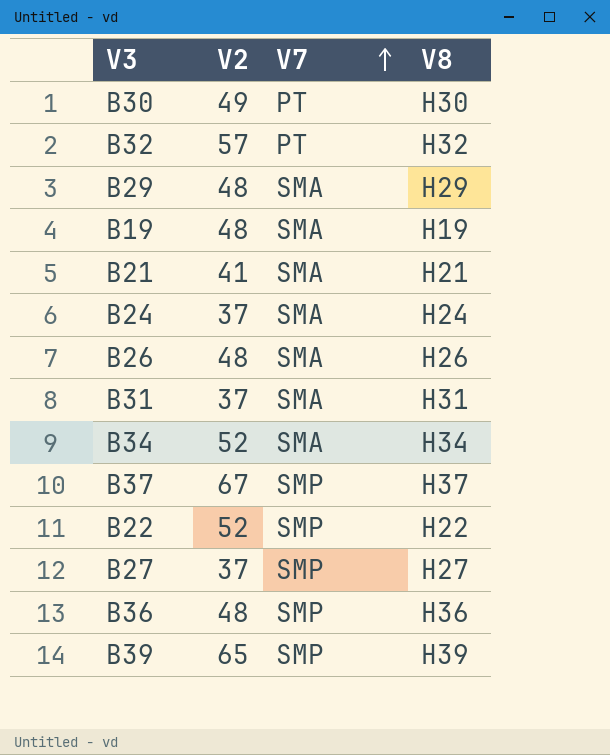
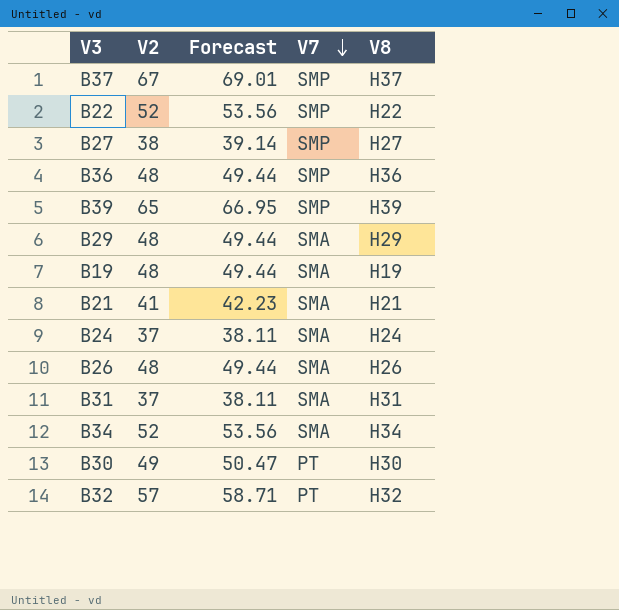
row order: V7 ascending -> V7 descending
column Forecast | formula: none -> [V2] * 1.03
B27 | V2: 37 -> 38

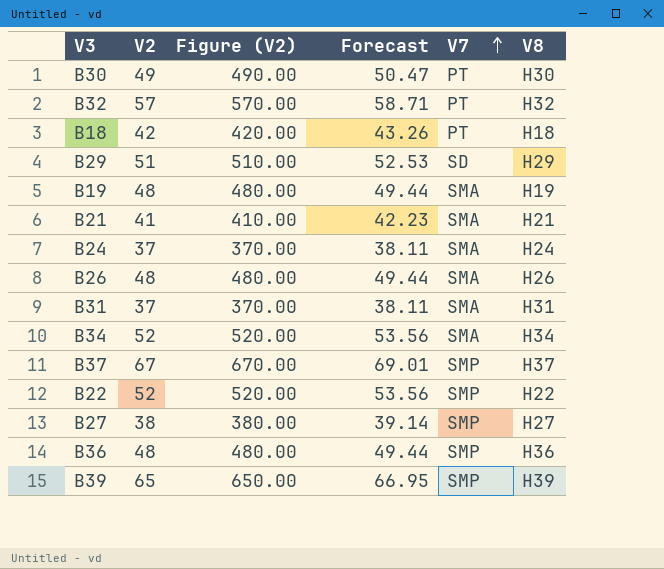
row order: V7 descending -> V7 ascending
column Figure (V2) | formula: none -> [V2] * 10
row B18: none -> 42 | 420.00 | 43.26 | PT | H18
B29 | V2: 48 -> 51
B29 | Forecast: 49.44 -> 52.53
B29 | V7: SMA -> SD

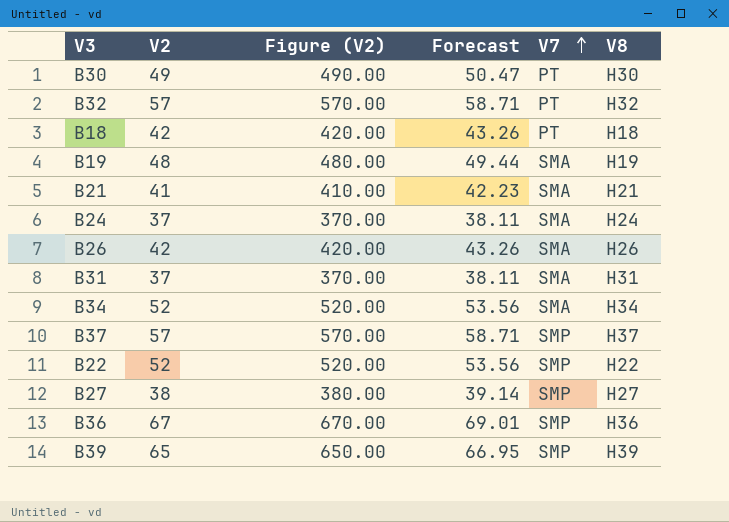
row B29: 51 | 510.00 | 52.53 | SD | H29 -> none
B26 | V2: 48 -> 42
B26 | Figure (V2): 480.00 -> 420.00
B26 | Forecast: 49.44 -> 43.26
B37 | V2: 67 -> 57
B37 | Figure (V2): 670.00 -> 570.00
B37 | Forecast: 69.01 -> 58.71
B36 | V2: 48 -> 67
B36 | Figure (V2): 480.00 -> 670.00
B36 | Forecast: 49.44 -> 69.01

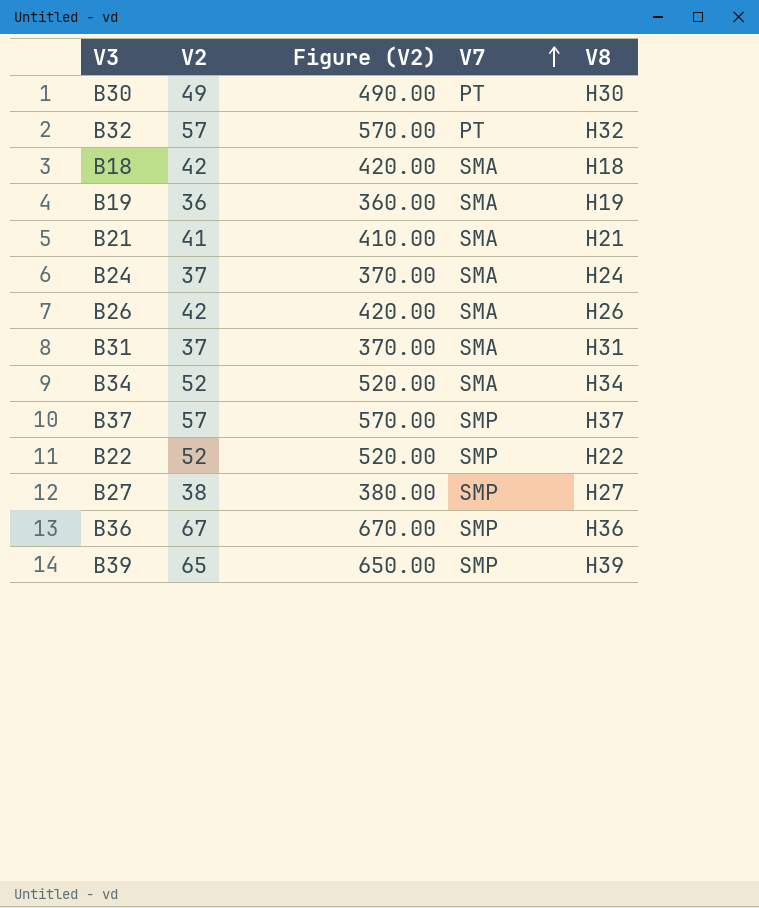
column Forecast | formula: [V2] * 1.03 -> none
B18 | V7: PT -> SMA
B19 | V2: 48 -> 36
B19 | Figure (V2): 480.00 -> 360.00

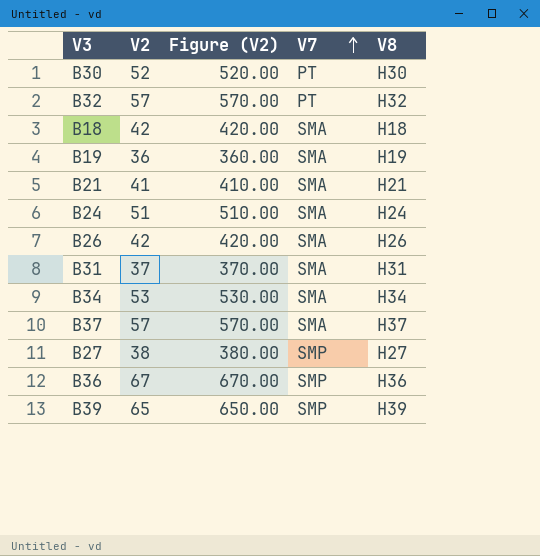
row B22: 52 | 520.00 | SMP | H22 -> none
B30 | V2: 49 -> 52
B30 | Figure (V2): 490.00 -> 520.00
B24 | V2: 37 -> 51
B24 | Figure (V2): 370.00 -> 510.00
B34 | V2: 52 -> 53
B34 | Figure (V2): 520.00 -> 530.00
B37 | V7: SMP -> SMA

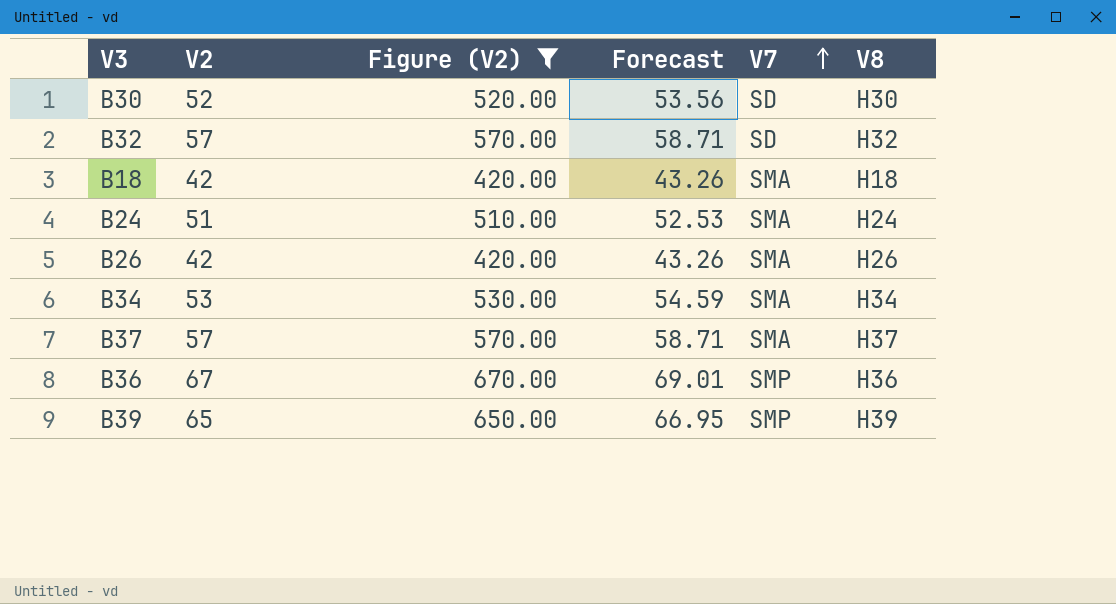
filter: none -> Figure (V2) >= 420.00
column Forecast | formula: none -> [V2] * 1.03
B30 | V7: PT -> SD
B32 | V7: PT -> SD

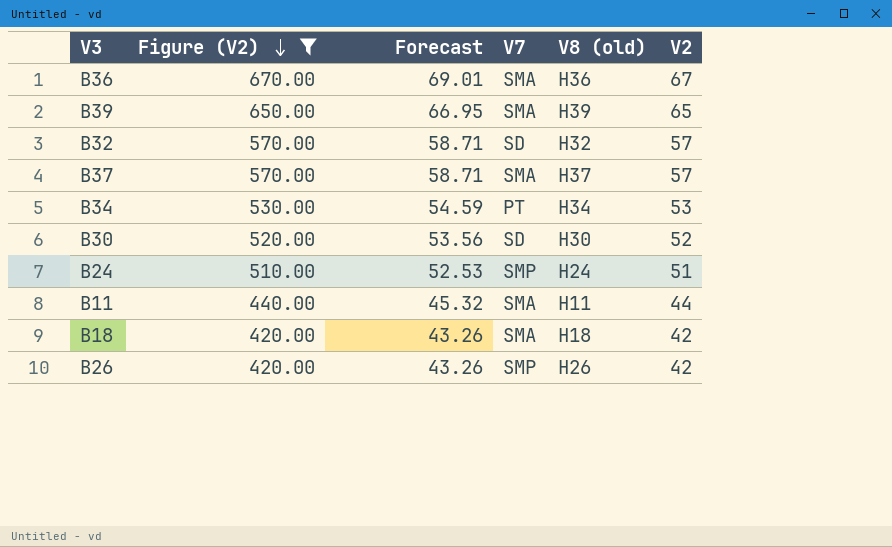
row order: V7 ascending -> Figure (V2) descending
column name: V8 -> V8 (old)
column V2 | position: 2 -> 6
B36 | V7: SMP -> SMA
B39 | V7: SMP -> SMA
B34 | V7: SMA -> PT
B24 | V7: SMA -> SMP
row B11: none -> 440.00 | 45.32 | SMA | H11 | 44
B26 | V7: SMA -> SMP

